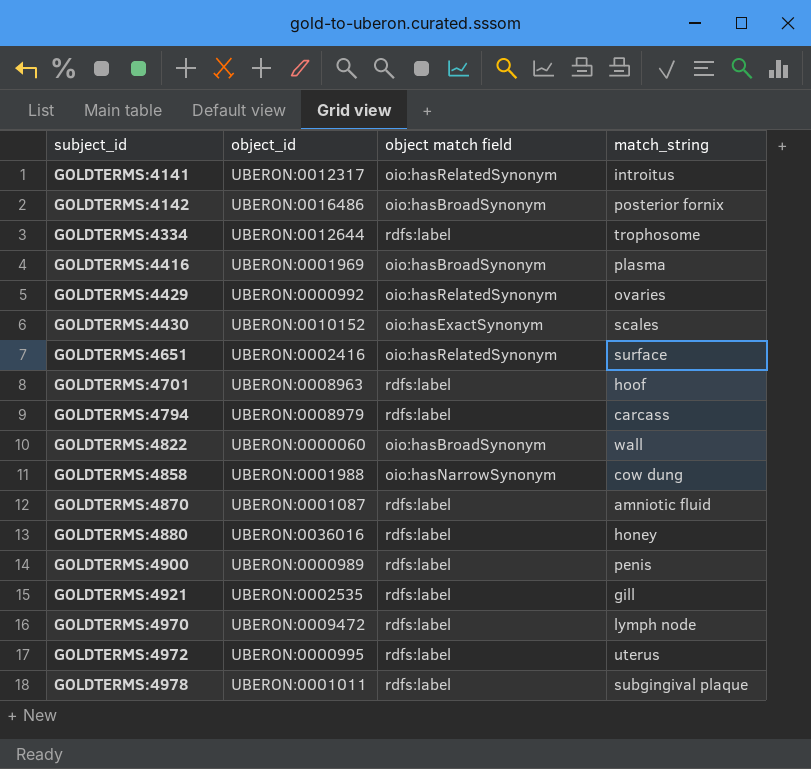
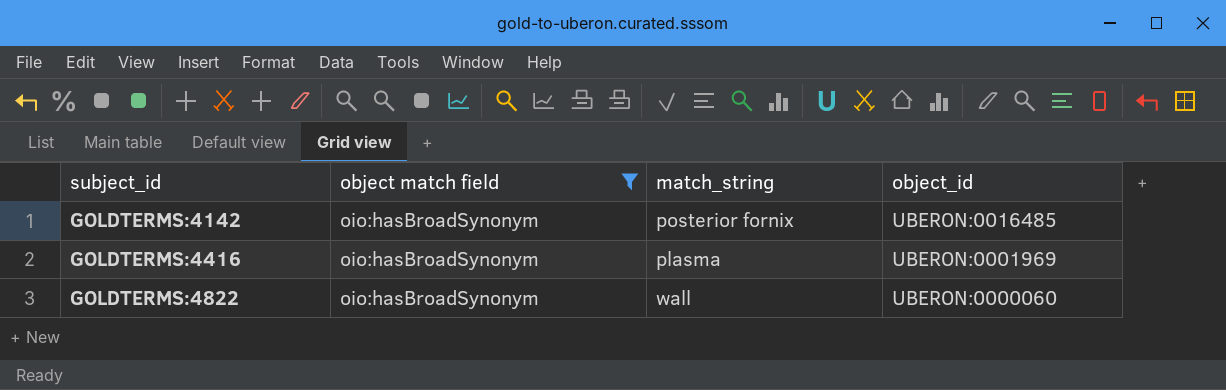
filter: none -> object match field = oio:hasBroadSynonym
column object_id | position: 2 -> 4
GOLDTERMS:4142 | object_id: UBERON:0016486 -> UBERON:0016485

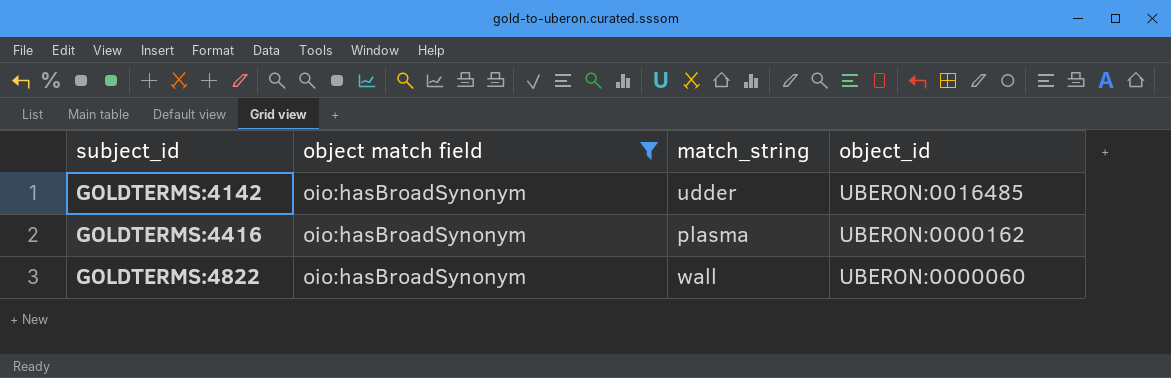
GOLDTERMS:4142 | match_string: posterior fornix -> udder
GOLDTERMS:4416 | object_id: UBERON:0001969 -> UBERON:0000162

